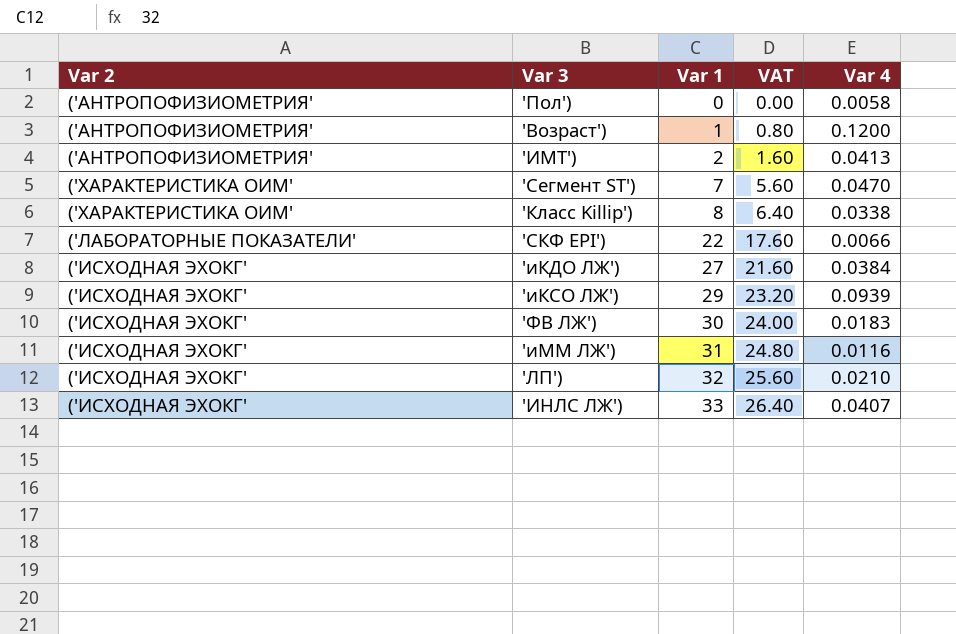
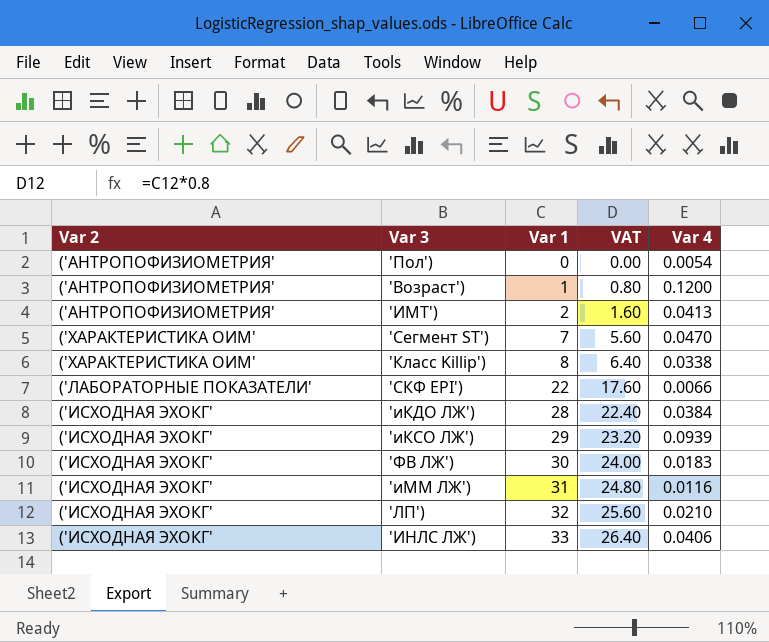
'Пол') | Var 4: 0.0058 -> 0.0054
'иКДО ЛЖ') | Var 1: 27 -> 28
'иКДО ЛЖ') | VAT: 21.60 -> 22.40
'ИНЛС ЛЖ') | Var 4: 0.0407 -> 0.0406

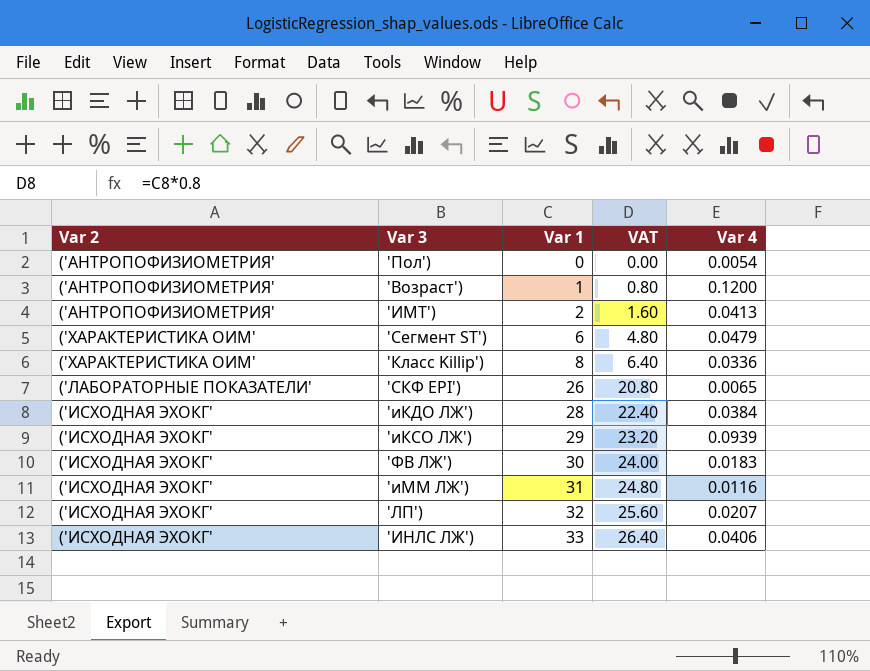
'Cегмент ST') | Var 1: 7 -> 6
'Cегмент ST') | VAT: 5.60 -> 4.80
'Cегмент ST') | Var 4: 0.0470 -> 0.0479
'Класс Killip') | Var 4: 0.0338 -> 0.0336
'СКФ EPI') | Var 1: 22 -> 26
'СКФ EPI') | VAT: 17.60 -> 20.80
'СКФ EPI') | Var 4: 0.0066 -> 0.0065
'ЛП') | Var 4: 0.0210 -> 0.0207

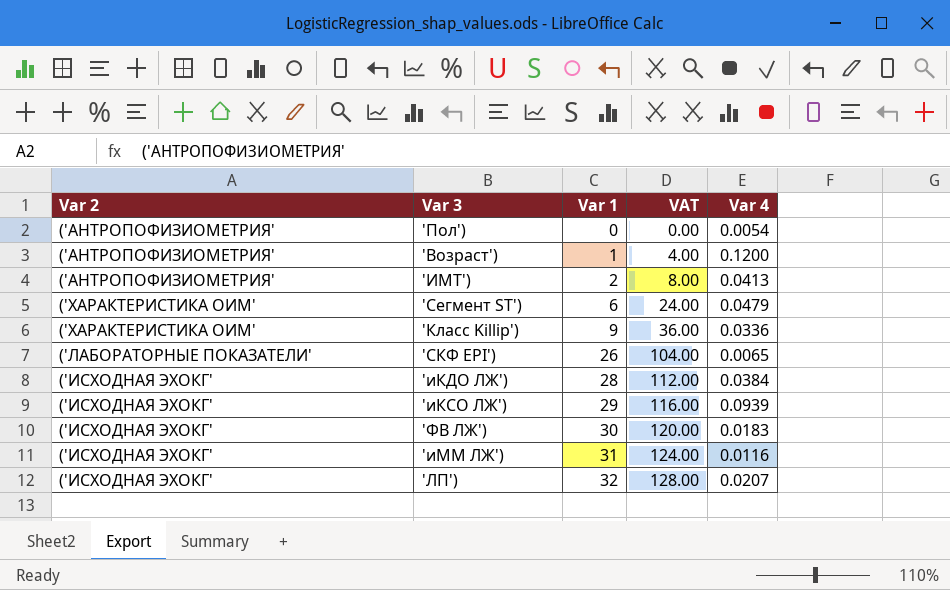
column VAT | formula: [Var 1] * 0.8 -> [Var 1] * 4
row 'ИНЛС ЛЖ'): ('ИСХОДНАЯ ЭХОКГ' | 33 | 26.40 | 0.0406 -> none
'Класс Killip') | Var 1: 8 -> 9

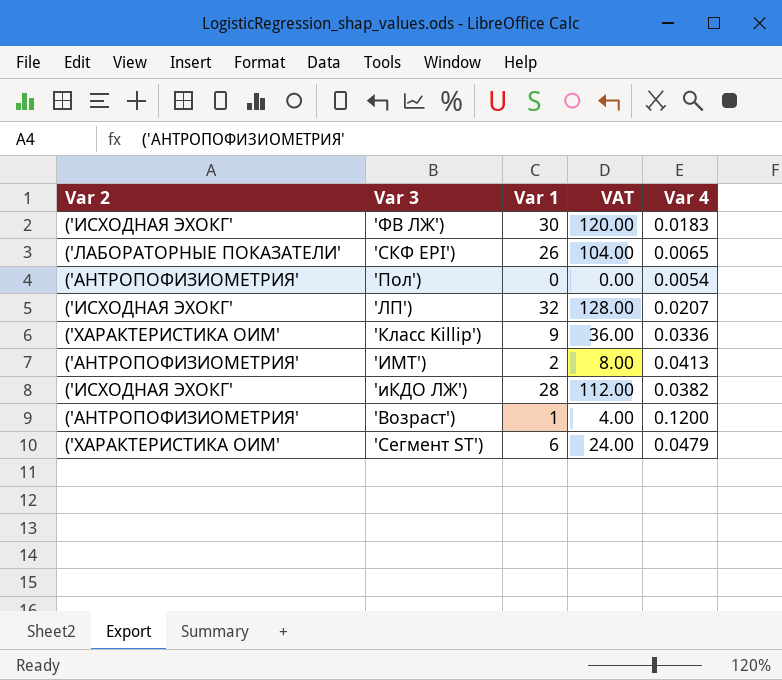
row order: Var 1 ascending -> Var 3 descending
row 'иКСО ЛЖ'): ('ИСХОДНАЯ ЭХОКГ' | 29 | 116.00 | 0.0939 -> none
row 'иММ ЛЖ'): ('ИСХОДНАЯ ЭХОКГ' | 31 | 124.00 | 0.0116 -> none
'иКДО ЛЖ') | Var 4: 0.0384 -> 0.0382

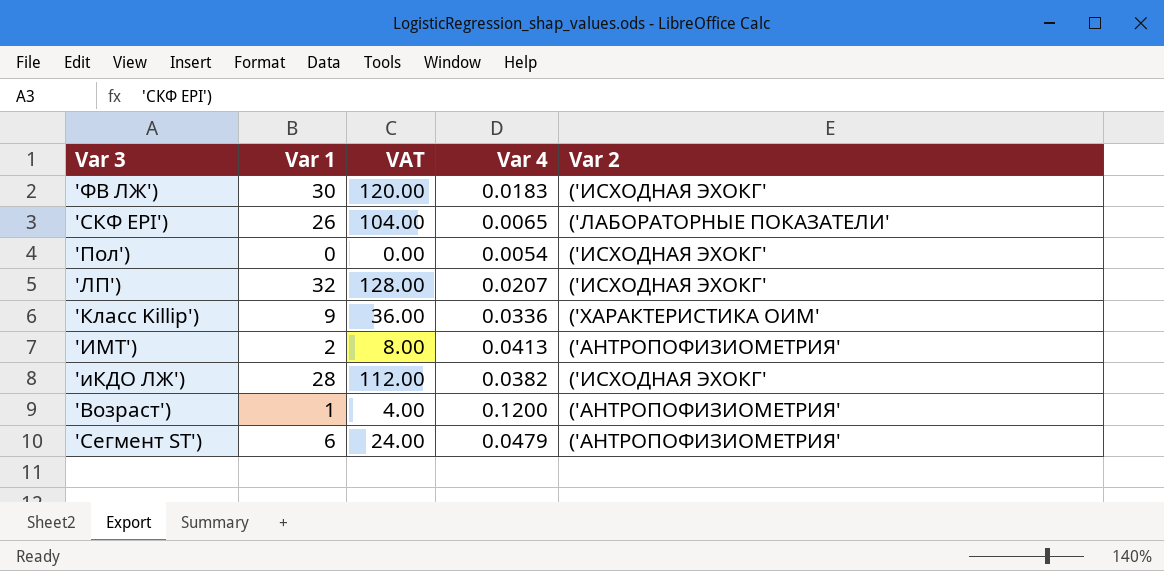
column Var 2 | position: 1 -> 5
'Пол') | Var 2: ('АНТРОПОФИЗИОМЕТРИЯ' -> ('ИСХОДНАЯ ЭХОКГ'
'Cегмент ST') | Var 2: ('ХАРАКТЕРИСТИКА ОИМ' -> ('АНТРОПОФИЗИОМЕТРИЯ'

